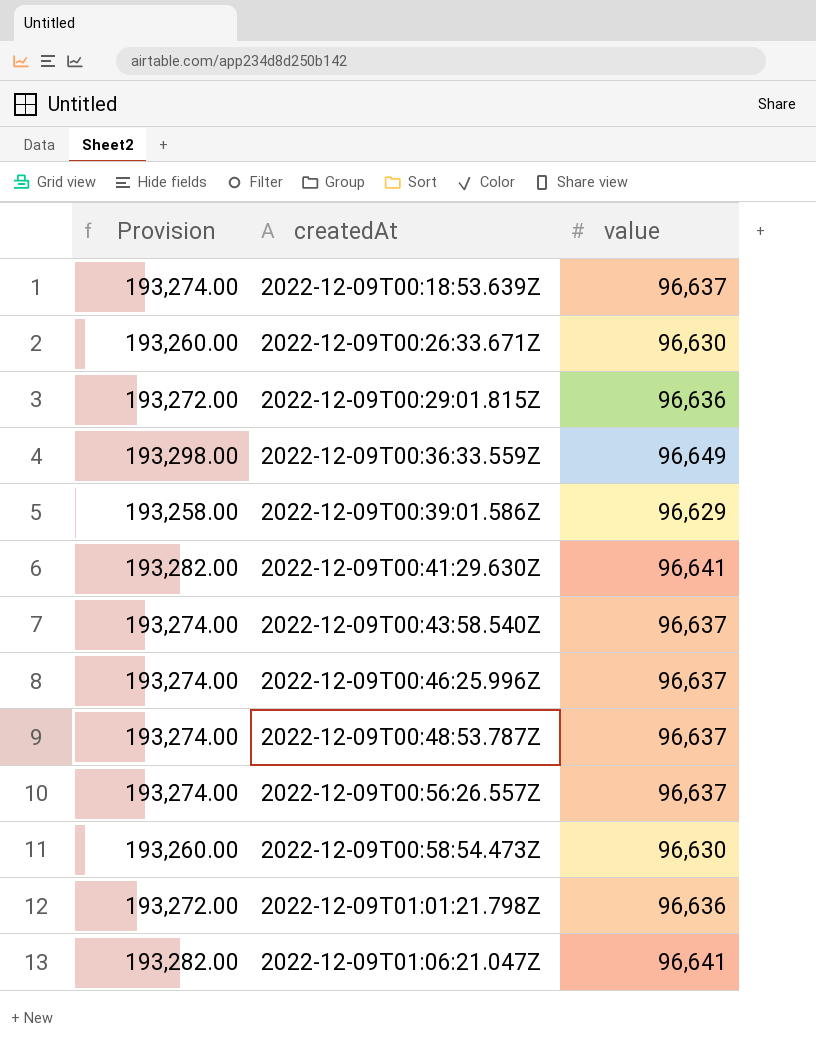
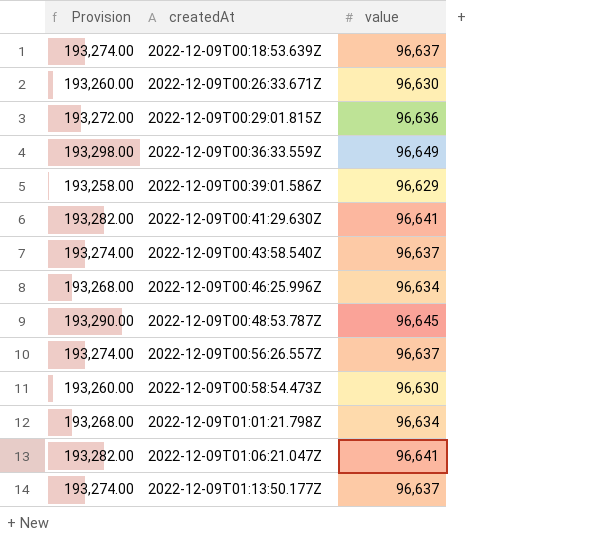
2022-12-09T00:46:25.996Z | Provision: 193,274.00 -> 193,268.00
2022-12-09T00:46:25.996Z | value: 96,637 -> 96,634
2022-12-09T00:48:53.787Z | Provision: 193,274.00 -> 193,290.00
2022-12-09T00:48:53.787Z | value: 96,637 -> 96,645
2022-12-09T01:01:21.798Z | Provision: 193,272.00 -> 193,268.00
2022-12-09T01:01:21.798Z | value: 96,636 -> 96,634
row 2022-12-09T01:13:50.177Z: none -> 193,274.00 | 96,637

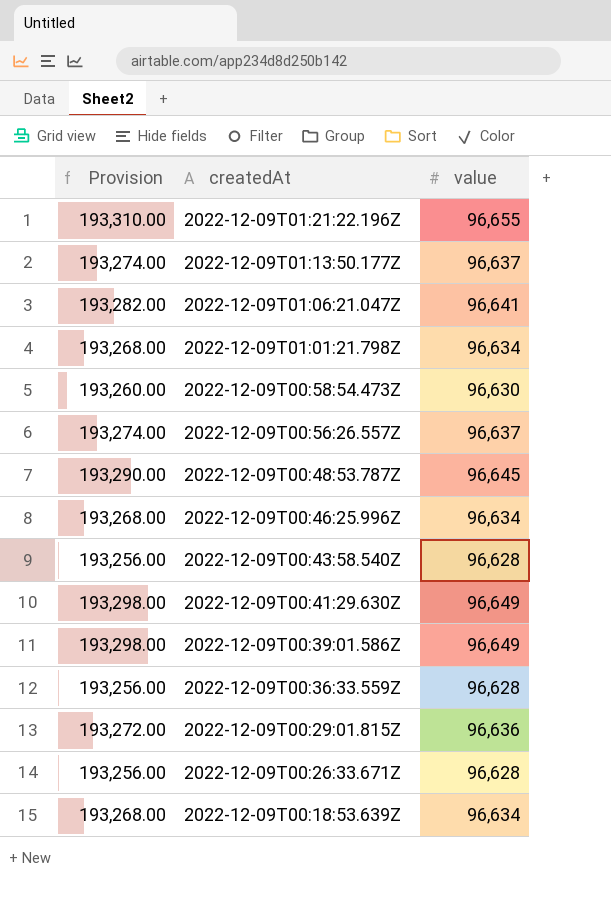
row order: createdAt ascending -> createdAt descending
row 2022-12-09T01:21:22.196Z: none -> 193,310.00 | 96,655
2022-12-09T00:43:58.540Z | Provision: 193,274.00 -> 193,256.00
2022-12-09T00:43:58.540Z | value: 96,637 -> 96,628
2022-12-09T00:41:29.630Z | Provision: 193,282.00 -> 193,298.00
2022-12-09T00:41:29.630Z | value: 96,641 -> 96,649
2022-12-09T00:39:01.586Z | Provision: 193,258.00 -> 193,298.00
2022-12-09T00:39:01.586Z | value: 96,629 -> 96,649
2022-12-09T00:36:33.559Z | Provision: 193,298.00 -> 193,256.00
2022-12-09T00:36:33.559Z | value: 96,649 -> 96,628
2022-12-09T00:26:33.671Z | Provision: 193,260.00 -> 193,256.00
2022-12-09T00:26:33.671Z | value: 96,630 -> 96,628
2022-12-09T00:18:53.639Z | Provision: 193,274.00 -> 193,268.00
2022-12-09T00:18:53.639Z | value: 96,637 -> 96,634

